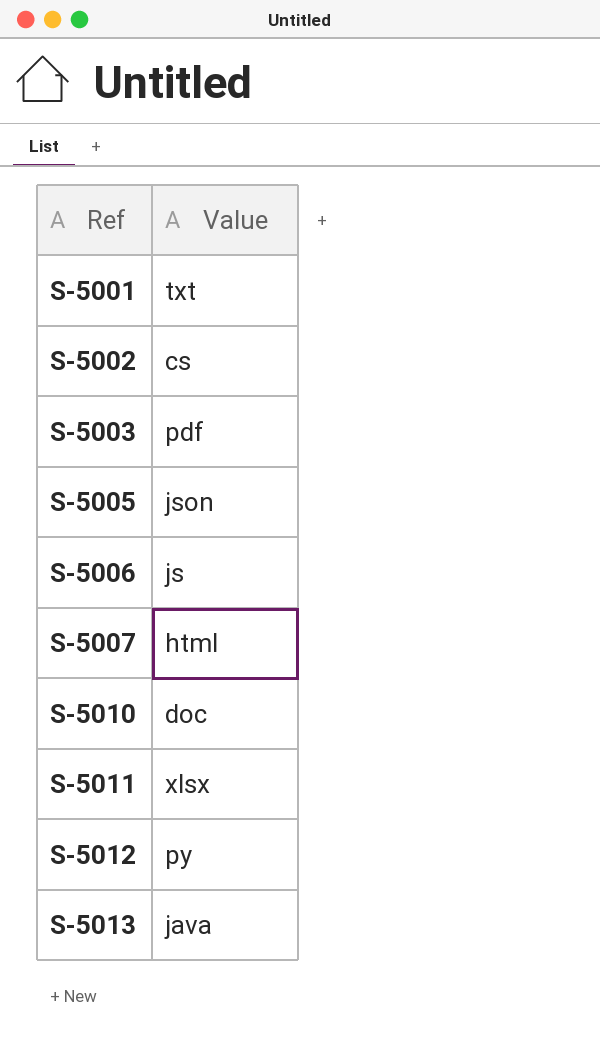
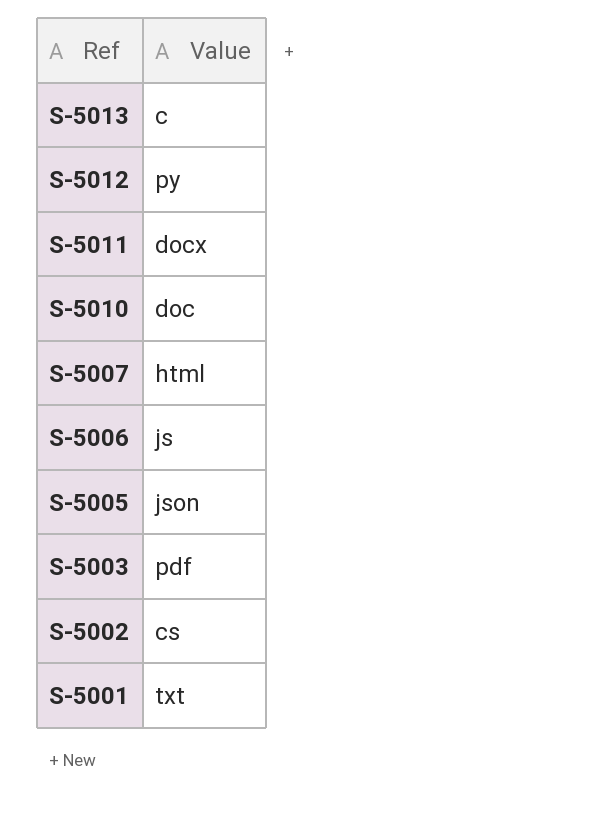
row order: Ref ascending -> Ref descending
S-5013 | Value: java -> c
S-5011 | Value: xlsx -> docx

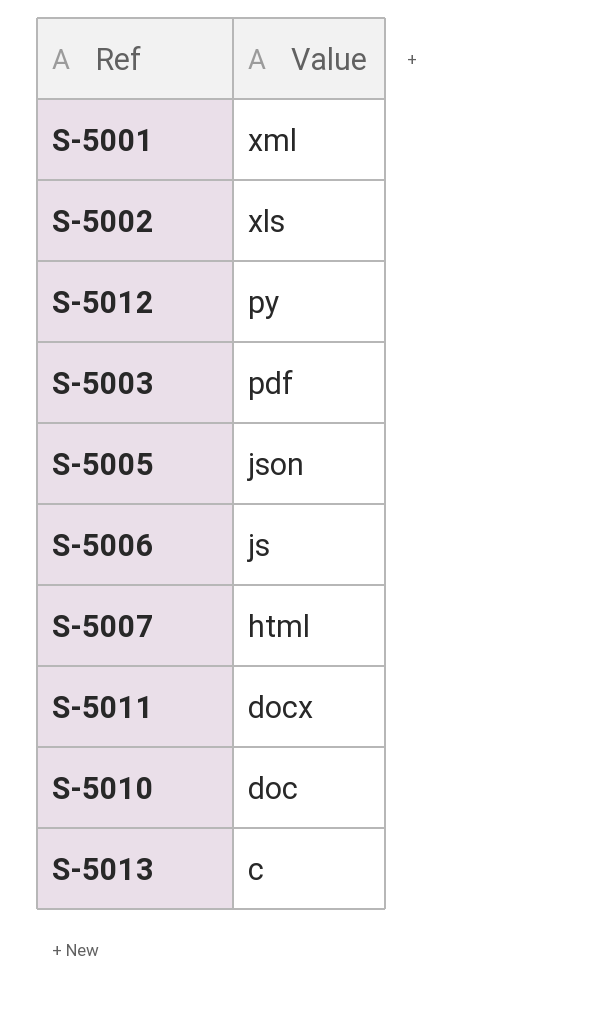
row order: Ref descending -> Value descending
S-5001 | Value: txt -> xml
S-5002 | Value: cs -> xls

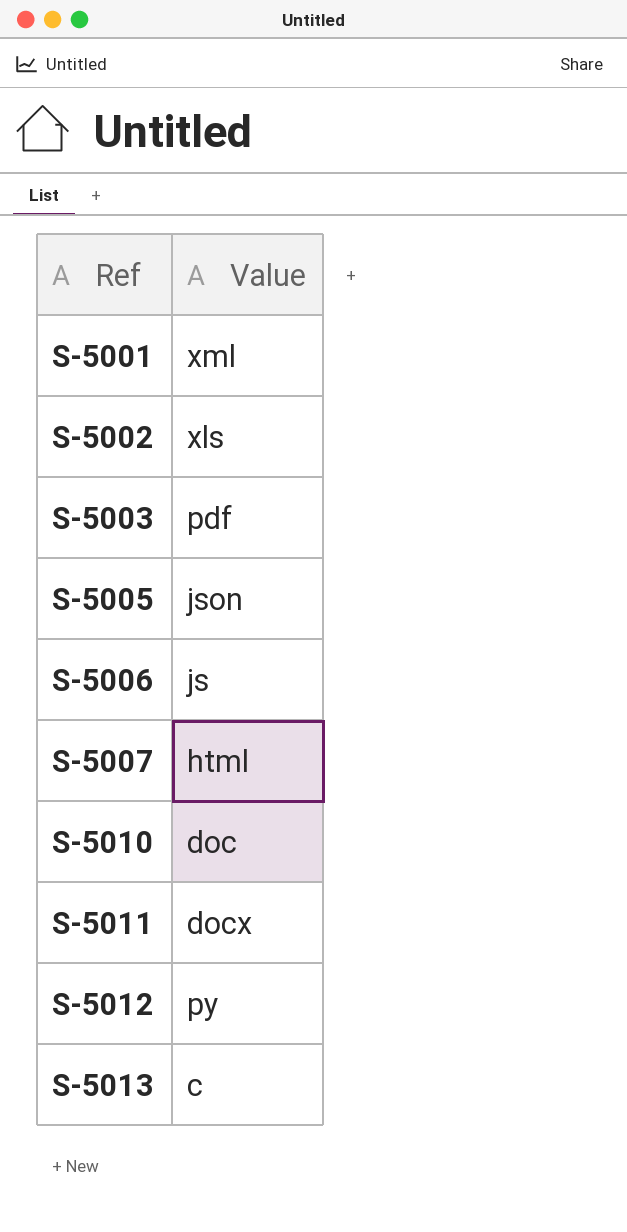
row order: Value descending -> Ref ascending

